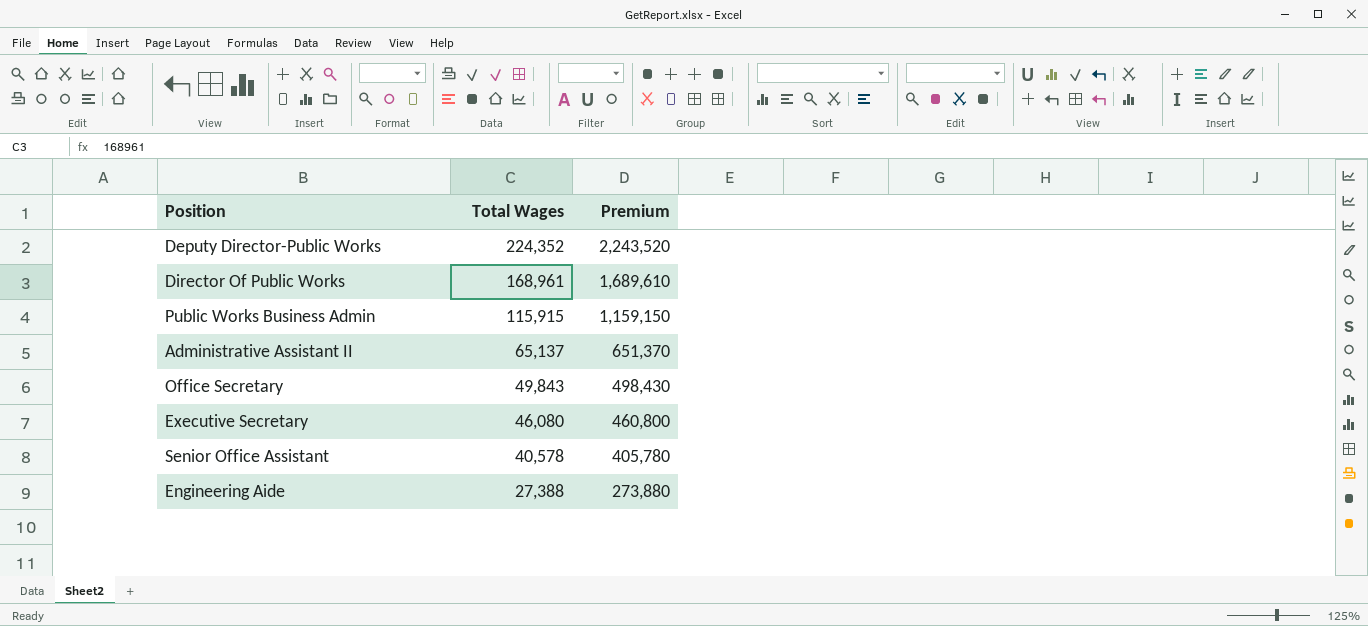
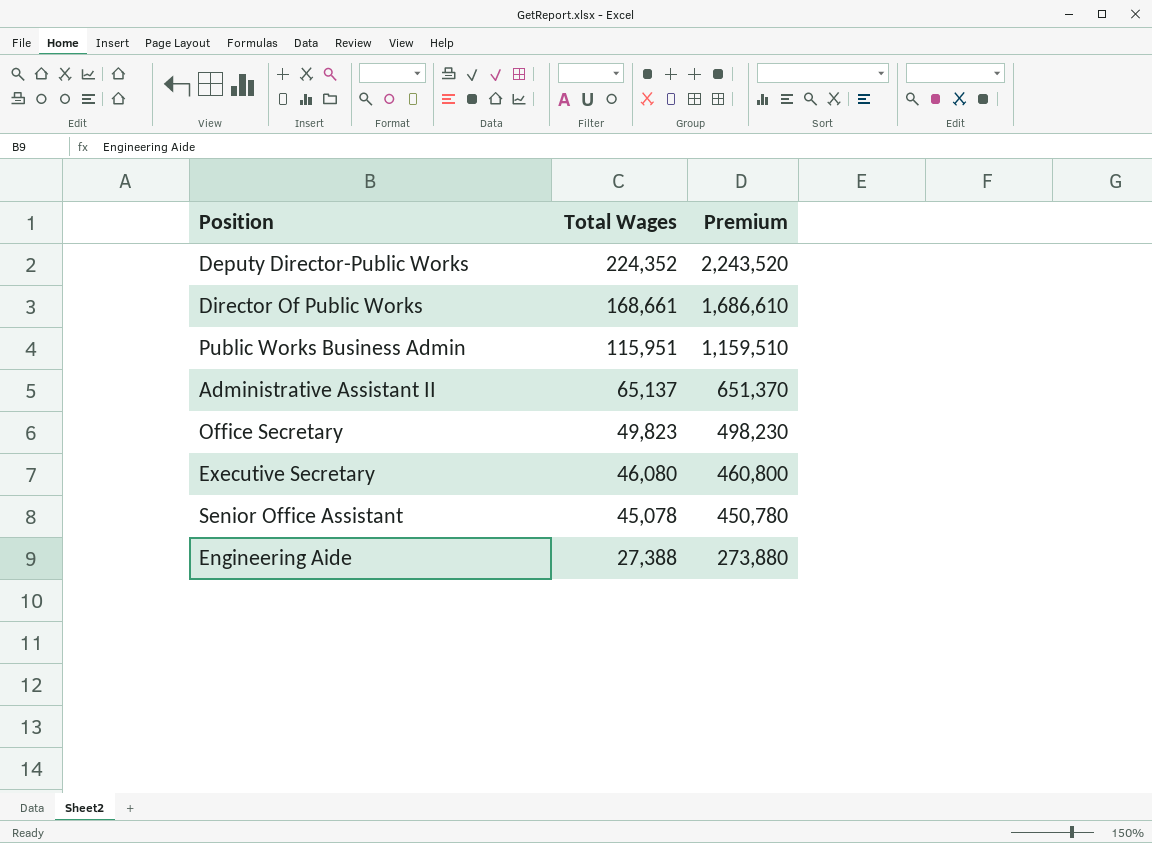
Director Of Public Works | Total Wages: 168,961 -> 168,661
Director Of Public Works | Premium: 1,689,610 -> 1,686,610
Public Works Business Admin | Total Wages: 115,915 -> 115,951
Public Works Business Admin | Premium: 1,159,150 -> 1,159,510
Office Secretary | Total Wages: 49,843 -> 49,823
Office Secretary | Premium: 498,430 -> 498,230
Senior Office Assistant | Total Wages: 40,578 -> 45,078
Senior Office Assistant | Premium: 405,780 -> 450,780

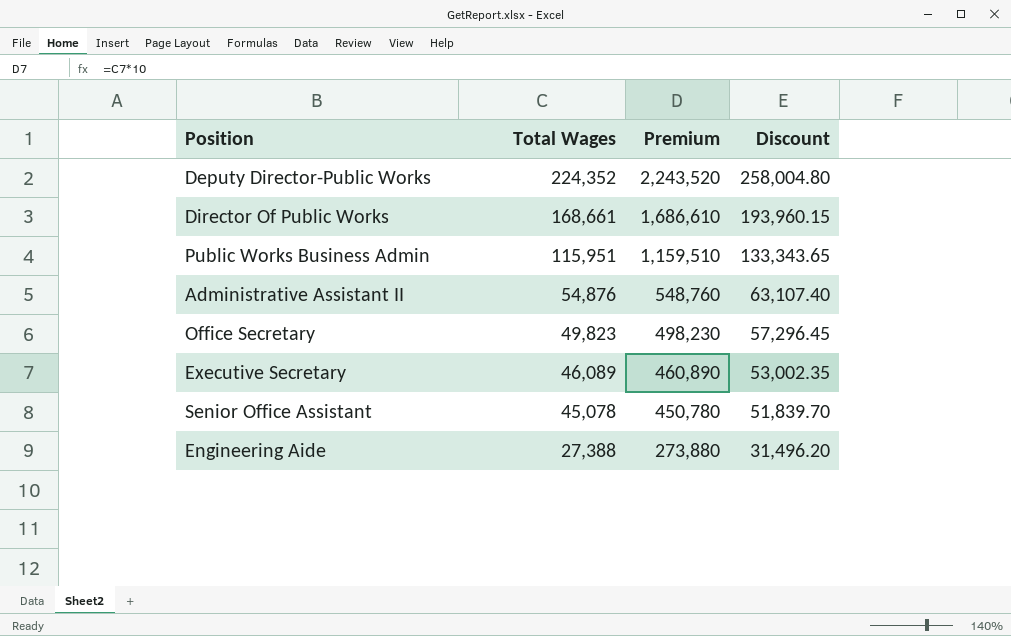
column Discount | formula: none -> [Total Wages] * 1.15
Administrative Assistant II | Total Wages: 65,137 -> 54,876
Administrative Assistant II | Premium: 651,370 -> 548,760
Executive Secretary | Total Wages: 46,080 -> 46,089
Executive Secretary | Premium: 460,800 -> 460,890

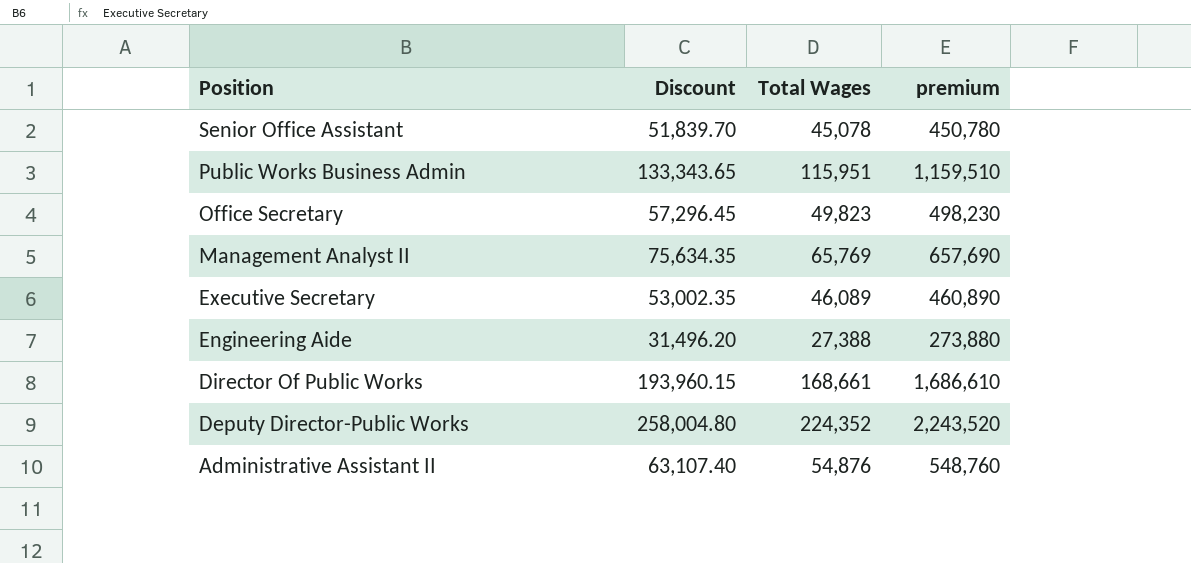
row order: Total Wages descending -> Position descending
column Discount | position: 4 -> 2
column name: Premium -> premium
row Management Analyst II: none -> 75,634.35 | 65,769 | 657,690

